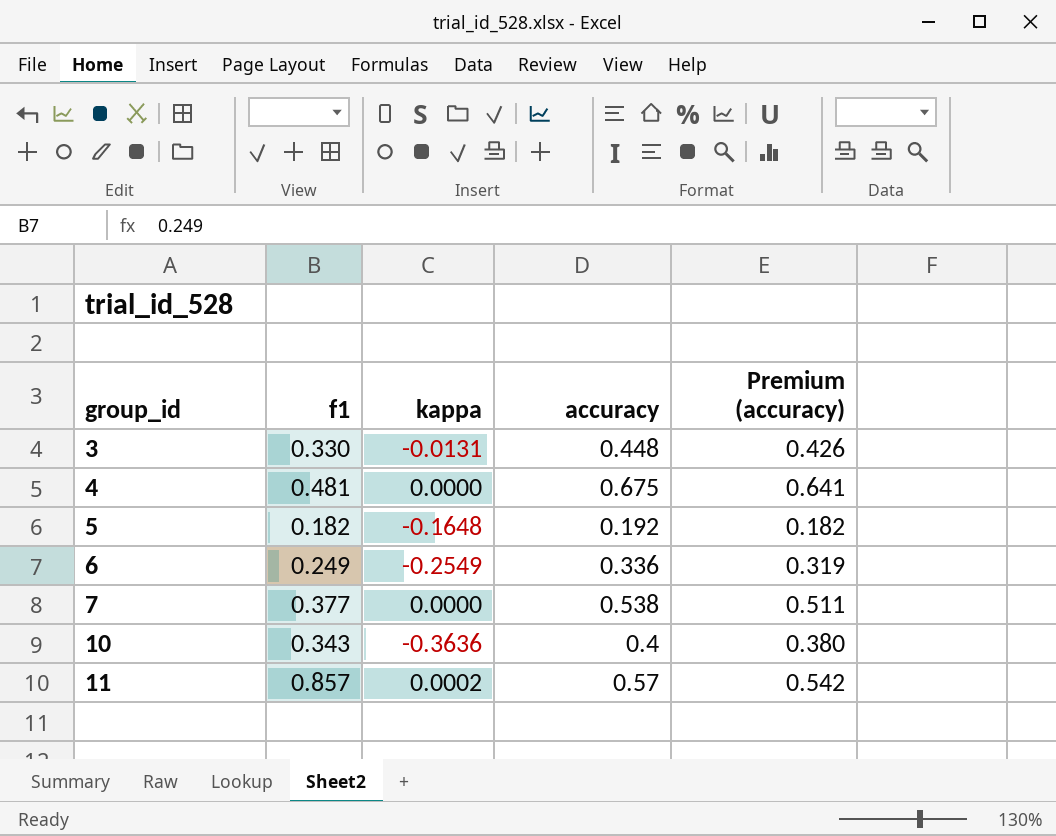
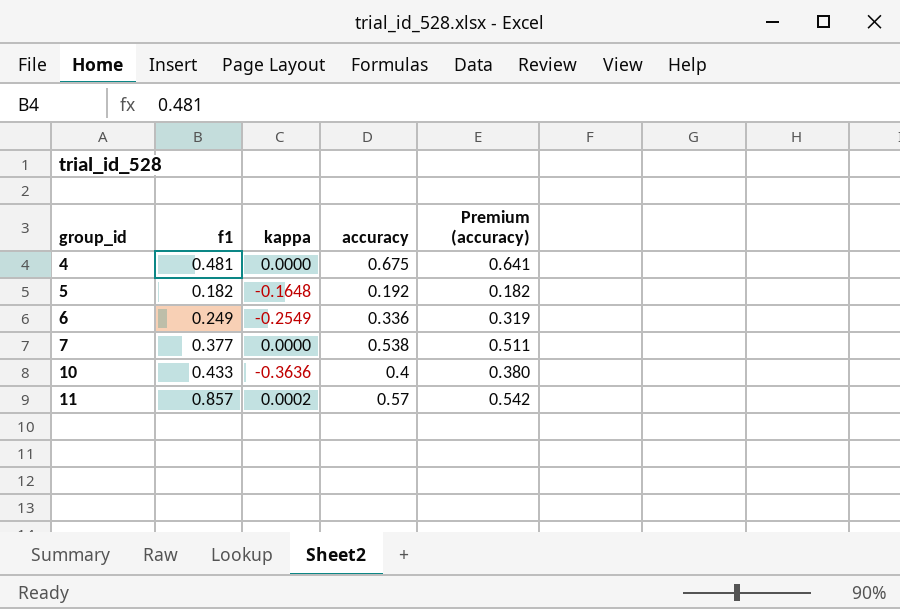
row 3: 0.330 | -0.0131 | 0.448 | 0.426 -> none
10 | f1: 0.343 -> 0.433

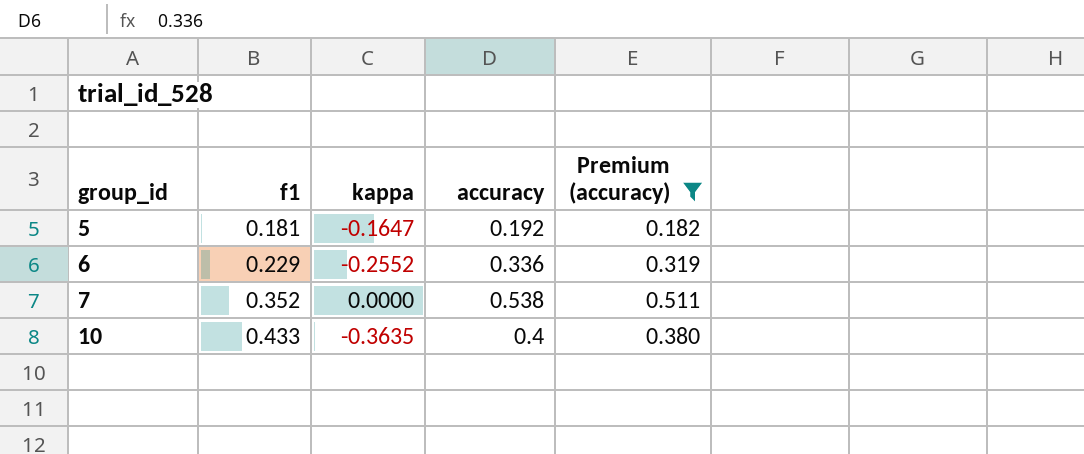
filter: none -> Premium (accuracy) <= 0.511
5 | f1: 0.182 -> 0.181
5 | kappa: -0.1648 -> -0.1647
6 | f1: 0.249 -> 0.229
6 | kappa: -0.2549 -> -0.2552
7 | f1: 0.377 -> 0.352
10 | kappa: -0.3636 -> -0.3635

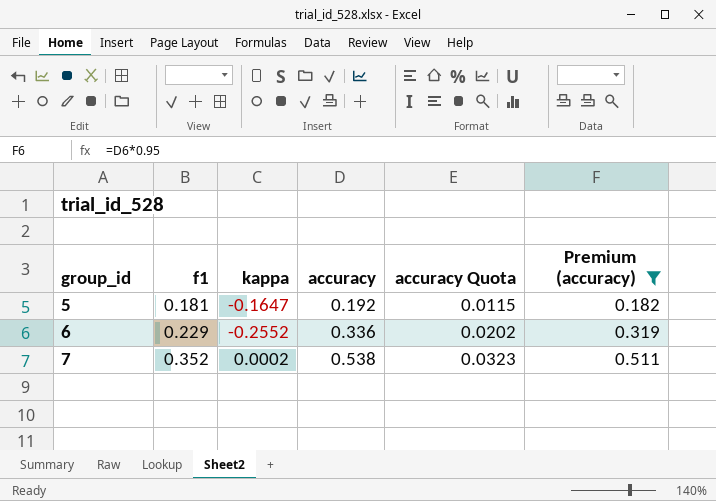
column accuracy Quota | formula: none -> [accuracy] * 0.06
row 10: 0.433 | -0.3635 | 0.4 | 0.380 -> none
7 | kappa: 0.0000 -> 0.0002

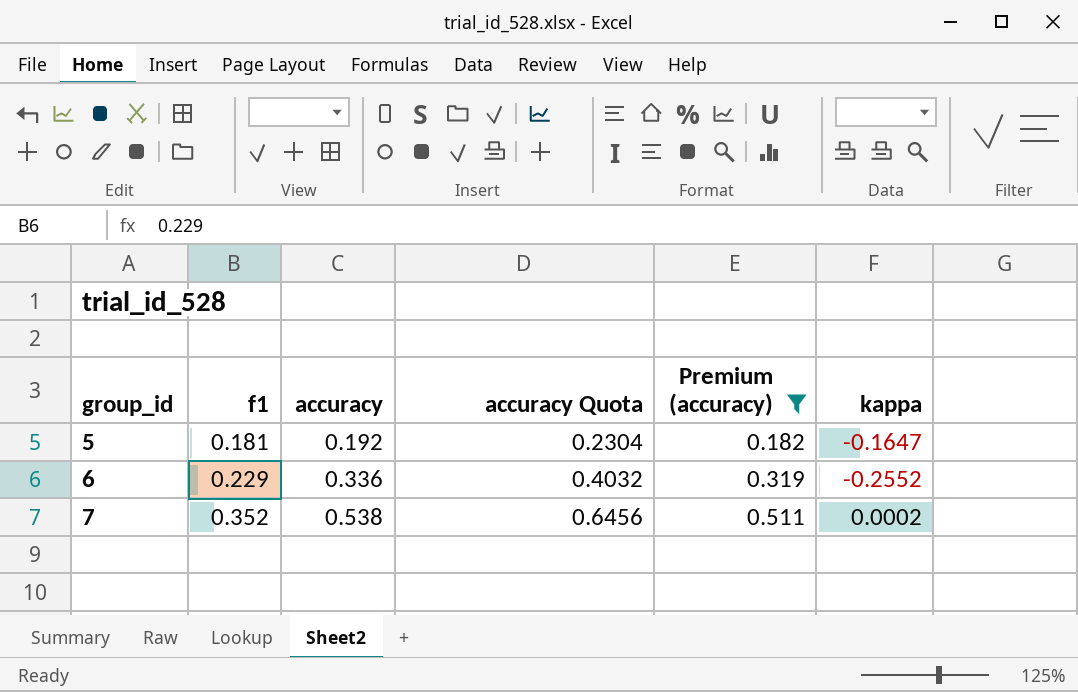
column accuracy Quota | formula: [accuracy] * 0.06 -> [accuracy] * 1.2
column kappa | position: 3 -> 6

